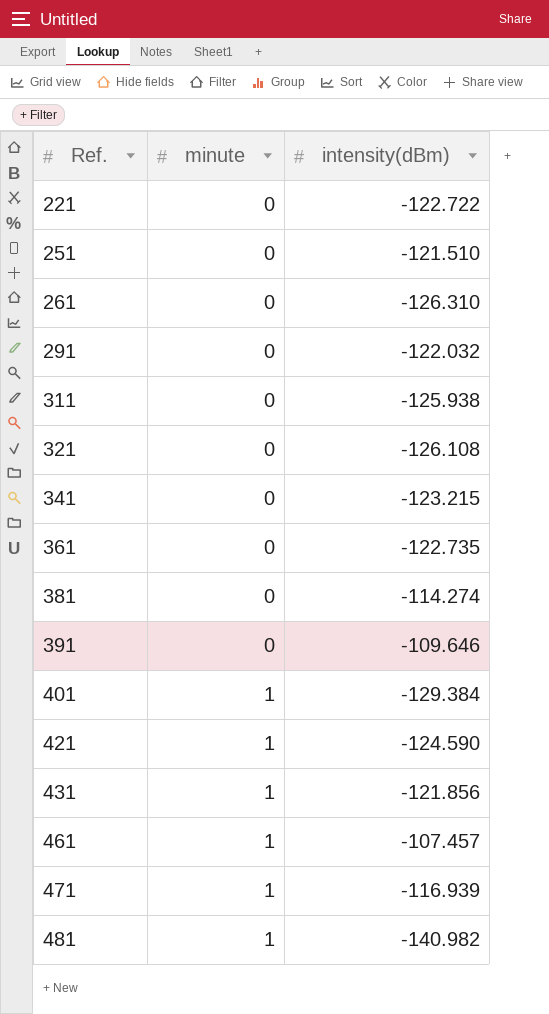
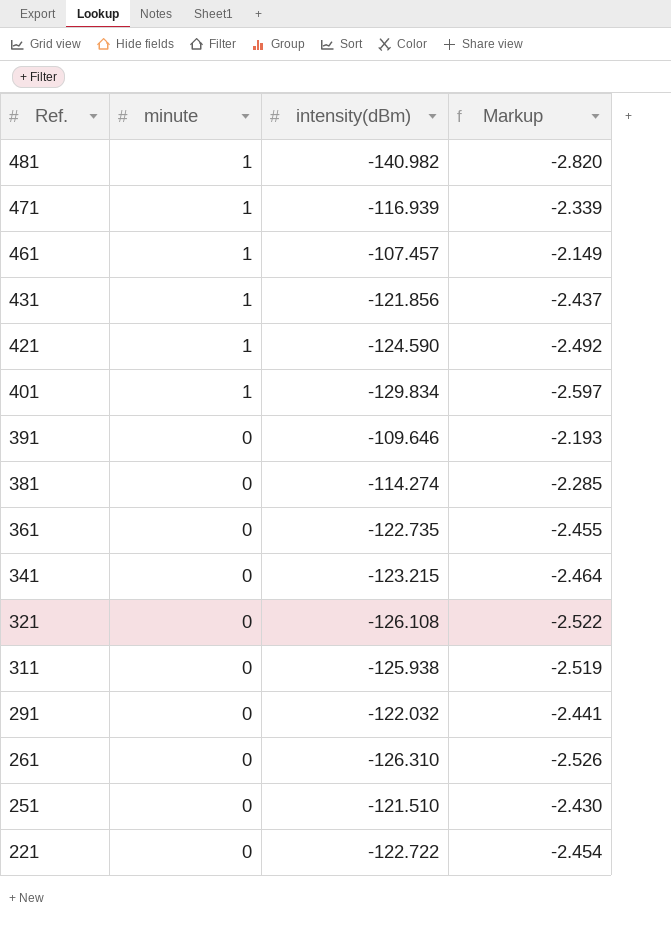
row order: Ref. ascending -> Ref. descending
column Markup | formula: none -> [intensity(dBm)] * 0.02
401 | intensity(dBm): -129.384 -> -129.834

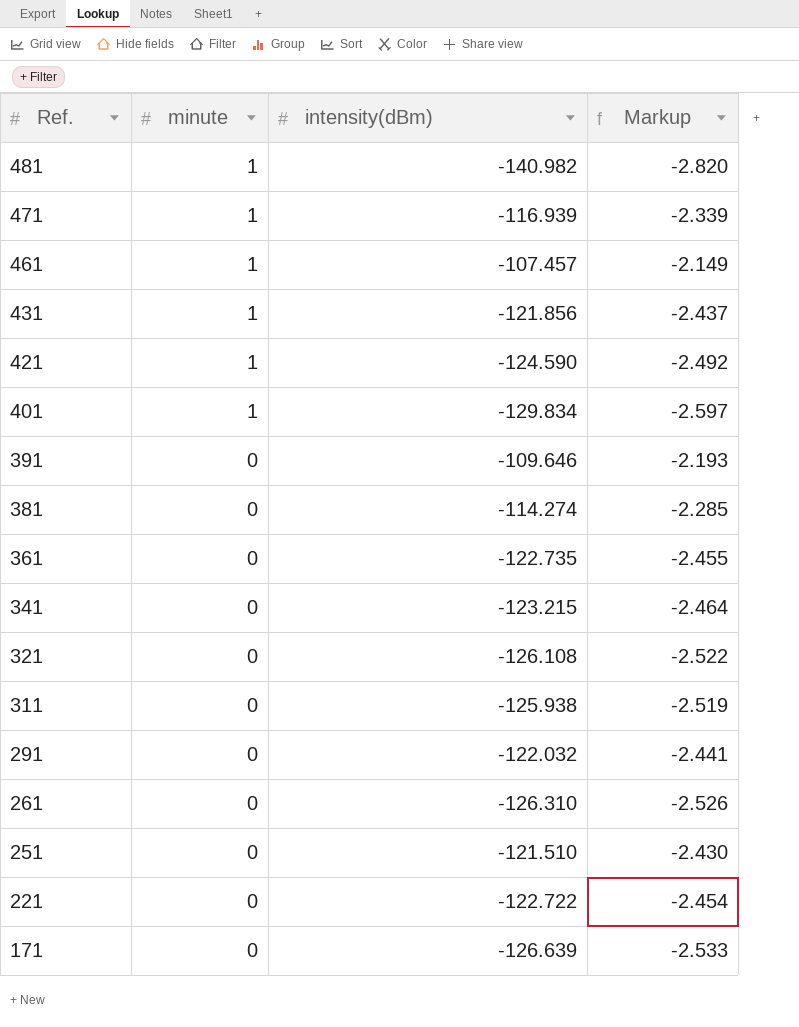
row 171: none -> 0 | -126.639 | -2.533

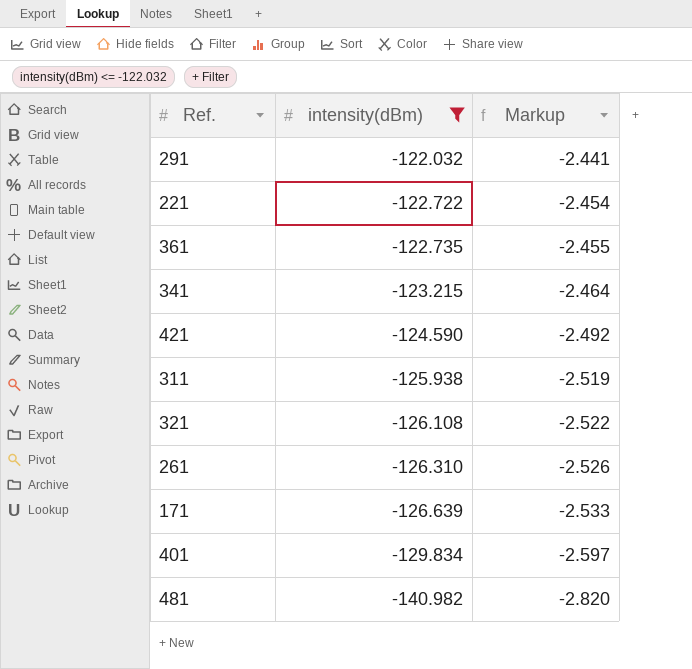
filter: none -> intensity(dBm) <= -122.032
row order: Ref. descending -> intensity(dBm) descending
column minute | position: 2 -> none

